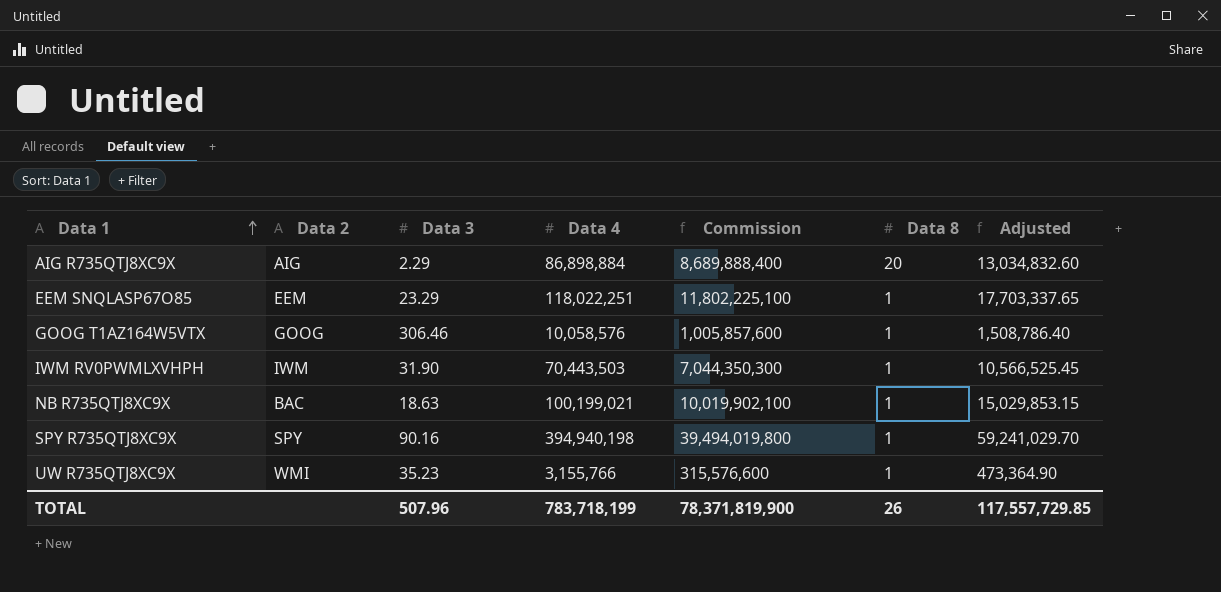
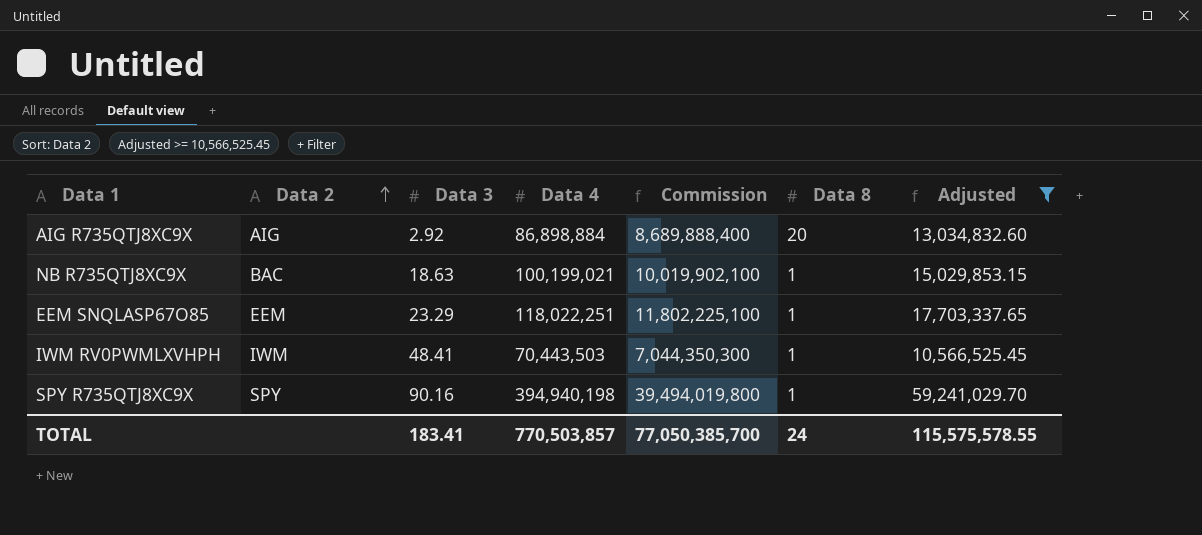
filter: none -> Adjusted >= 10,566,525.45
row order: Data 1 ascending -> Data 2 ascending
AIG R735QTJ8XC9X | Data 3: 2.29 -> 2.92
IWM RV0PWMLXVHPH | Data 3: 31.90 -> 48.41
TOTAL | Data 3: 507.96 -> 183.41
TOTAL | Data 4: 783,718,199 -> 770,503,857
TOTAL | Commission: 78,371,819,900 -> 77,050,385,700
TOTAL | Data 8: 26 -> 24
TOTAL | Adjusted: 117,557,729.85 -> 115,575,578.55

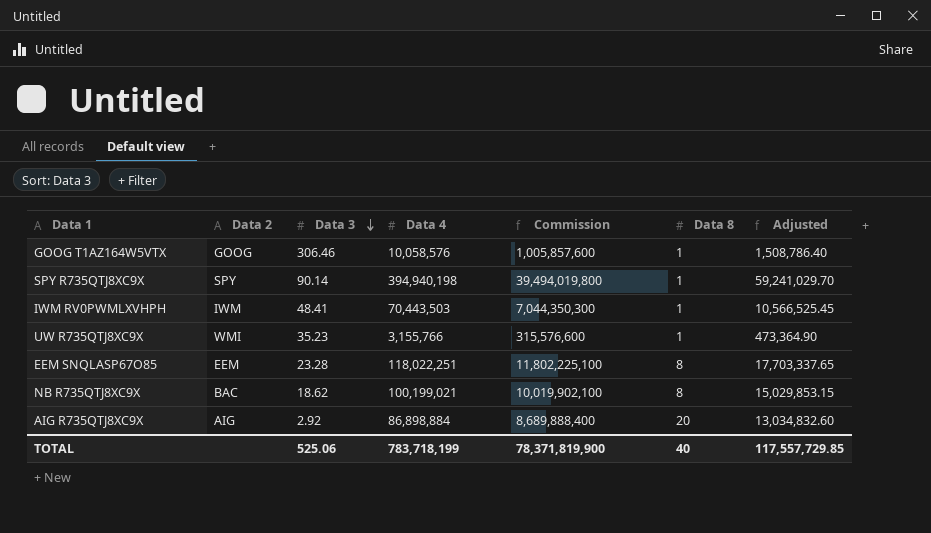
filter: Adjusted >= 10,566,525.45 -> none
row order: Data 2 ascending -> Data 3 descending
SPY R735QTJ8XC9X | Data 3: 90.16 -> 90.14
EEM SNQLASP67O85 | Data 3: 23.29 -> 23.28
EEM SNQLASP67O85 | Data 8: 1 -> 8
NB R735QTJ8XC9X | Data 3: 18.63 -> 18.62
NB R735QTJ8XC9X | Data 8: 1 -> 8
TOTAL | Data 3: 183.41 -> 525.06
TOTAL | Data 4: 770,503,857 -> 783,718,199
TOTAL | Commission: 77,050,385,700 -> 78,371,819,900
TOTAL | Data 8: 24 -> 40
TOTAL | Adjusted: 115,575,578.55 -> 117,557,729.85

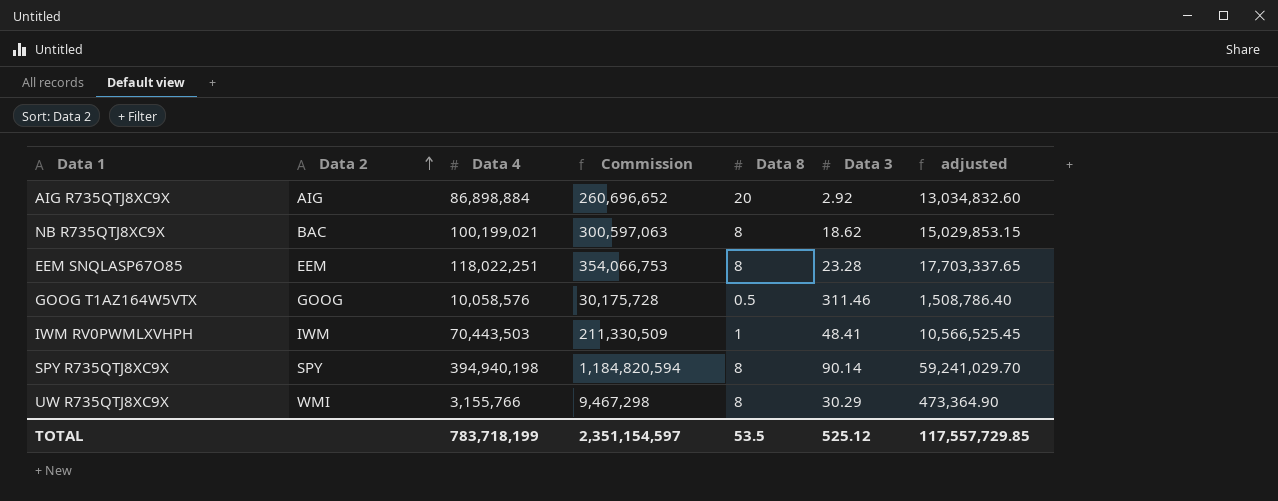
row order: Data 3 descending -> Data 2 ascending
column Commission | formula: [Data 4] * 100 -> [Data 4] * 3
column Data 3 | position: 3 -> 6
column name: Adjusted -> adjusted
GOOG T1AZ164W5VTX | Data 8: 1 -> 0.5
GOOG T1AZ164W5VTX | Data 3: 306.46 -> 311.46
SPY R735QTJ8XC9X | Data 8: 1 -> 8
UW R735QTJ8XC9X | Data 8: 1 -> 8
UW R735QTJ8XC9X | Data 3: 35.23 -> 30.29
TOTAL | Commission: 78,371,819,900 -> 2,351,154,597
TOTAL | Data 8: 40 -> 53.5
TOTAL | Data 3: 525.06 -> 525.12

